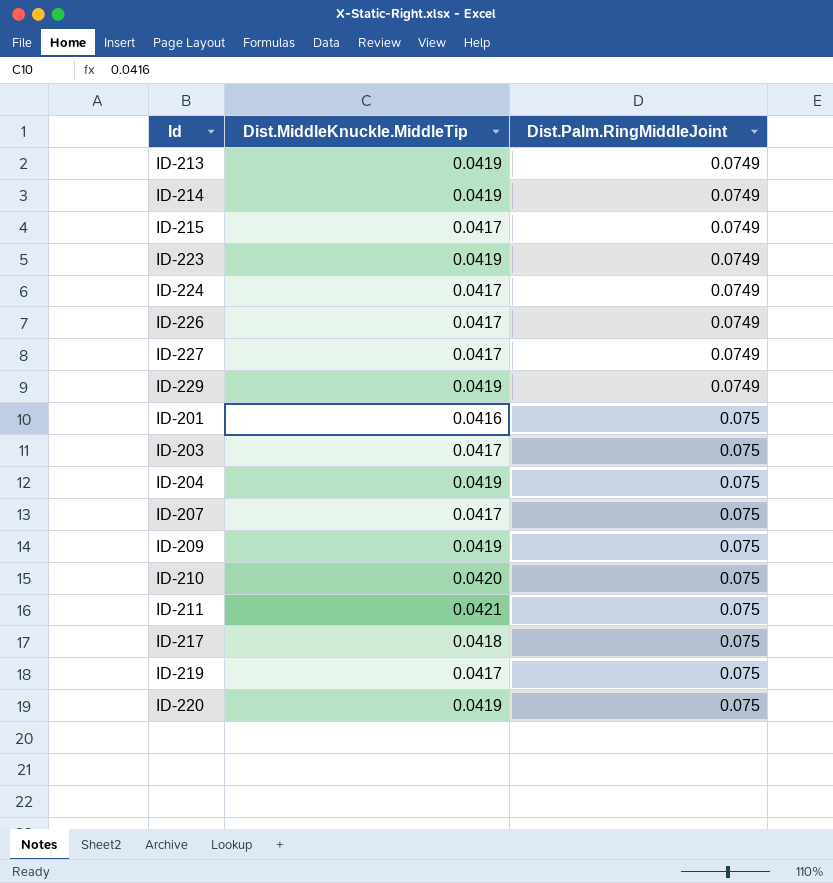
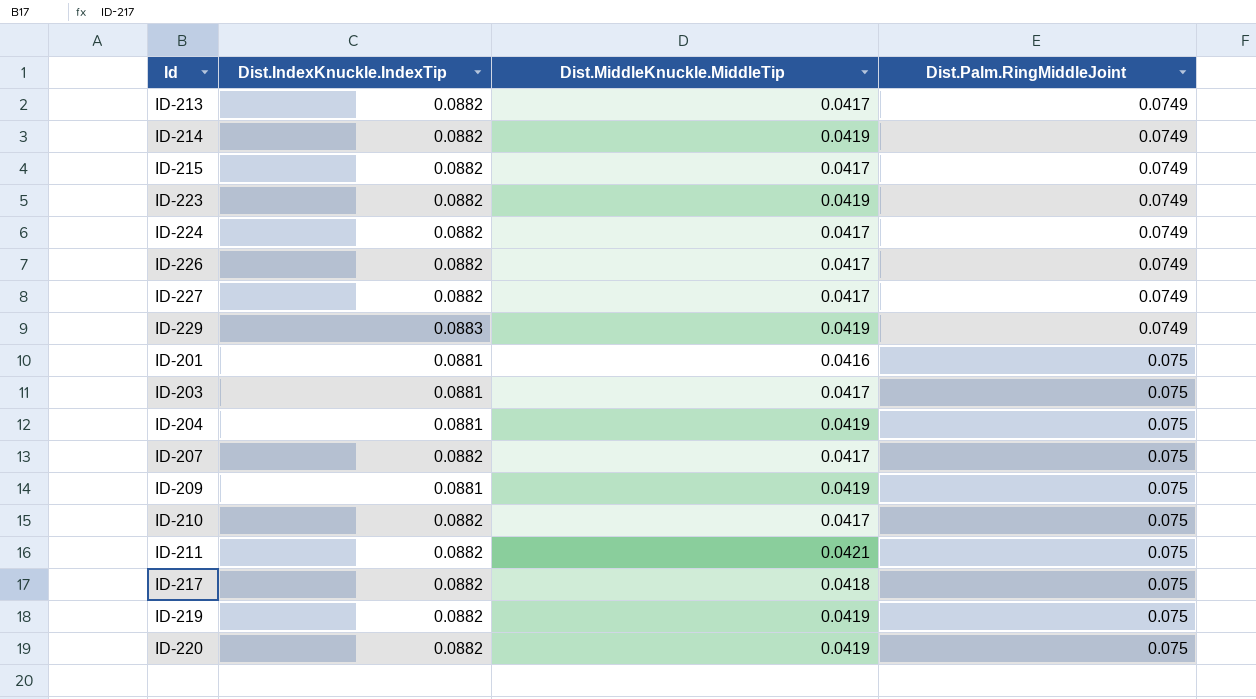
column Dist.IndexKnuckle.IndexTip | position: none -> 2
ID-213 | Dist.MiddleKnuckle.MiddleTip: 0.0419 -> 0.0417
ID-210 | Dist.MiddleKnuckle.MiddleTip: 0.0420 -> 0.0417
ID-219 | Dist.MiddleKnuckle.MiddleTip: 0.0417 -> 0.0419

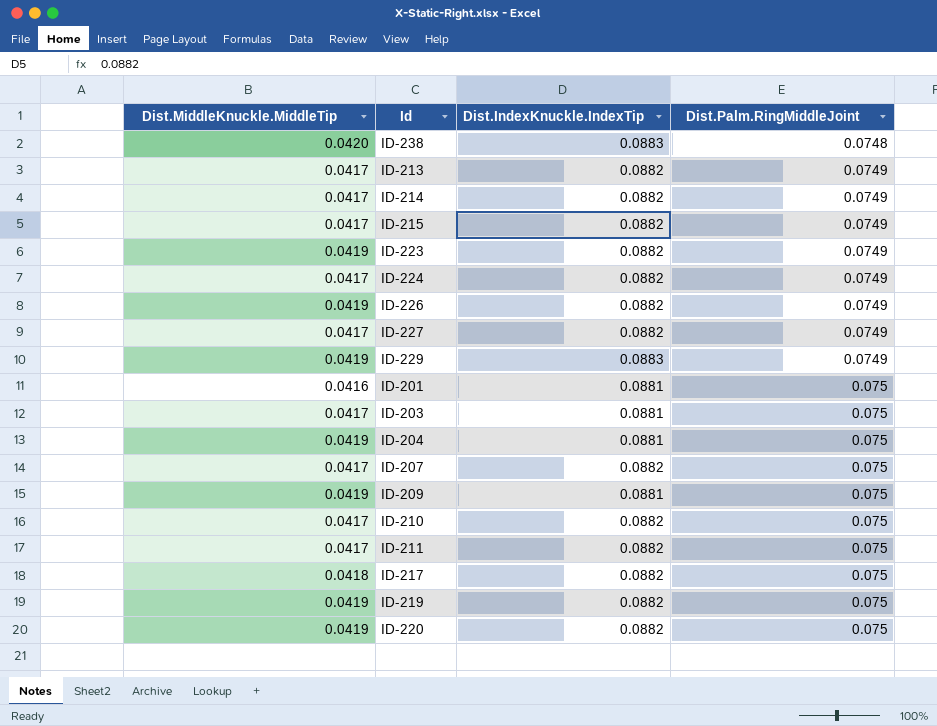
column Dist.MiddleKnuckle.MiddleTip | position: 3 -> 1
row ID-238: none -> 0.0420 | 0.0883 | 0.0748
ID-214 | Dist.MiddleKnuckle.MiddleTip: 0.0419 -> 0.0417
ID-226 | Dist.MiddleKnuckle.MiddleTip: 0.0417 -> 0.0419
ID-211 | Dist.MiddleKnuckle.MiddleTip: 0.0421 -> 0.0417

